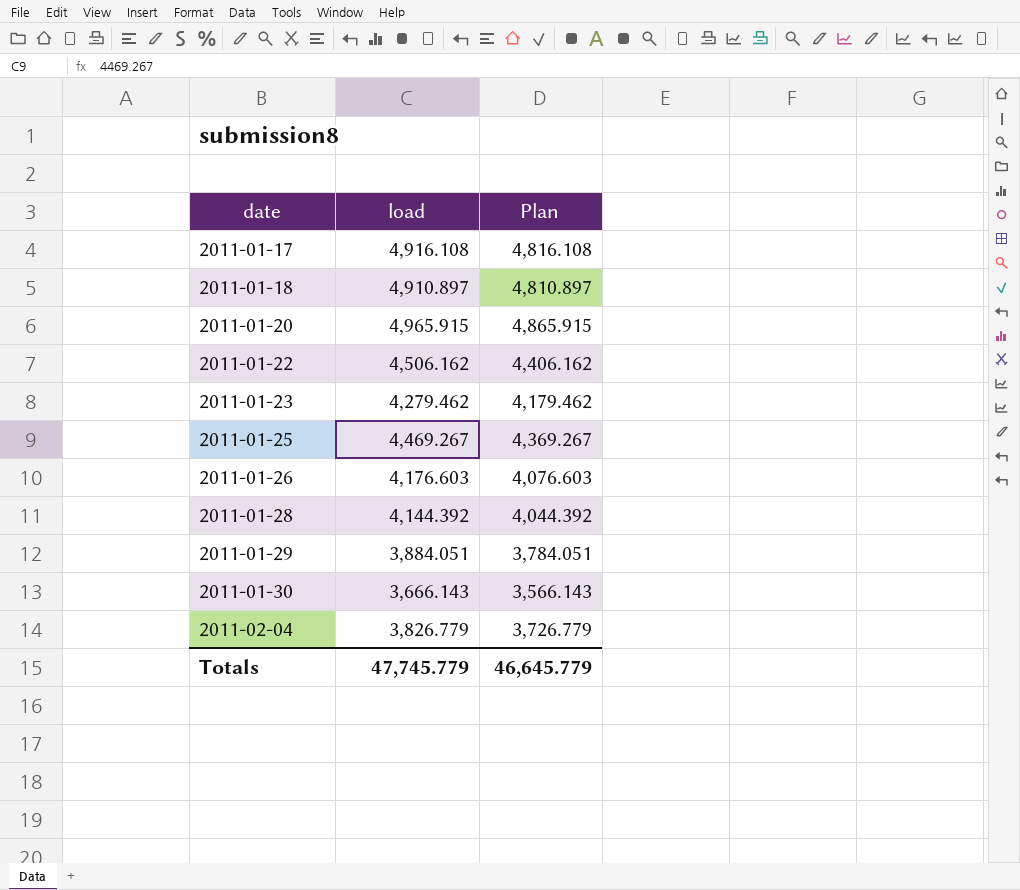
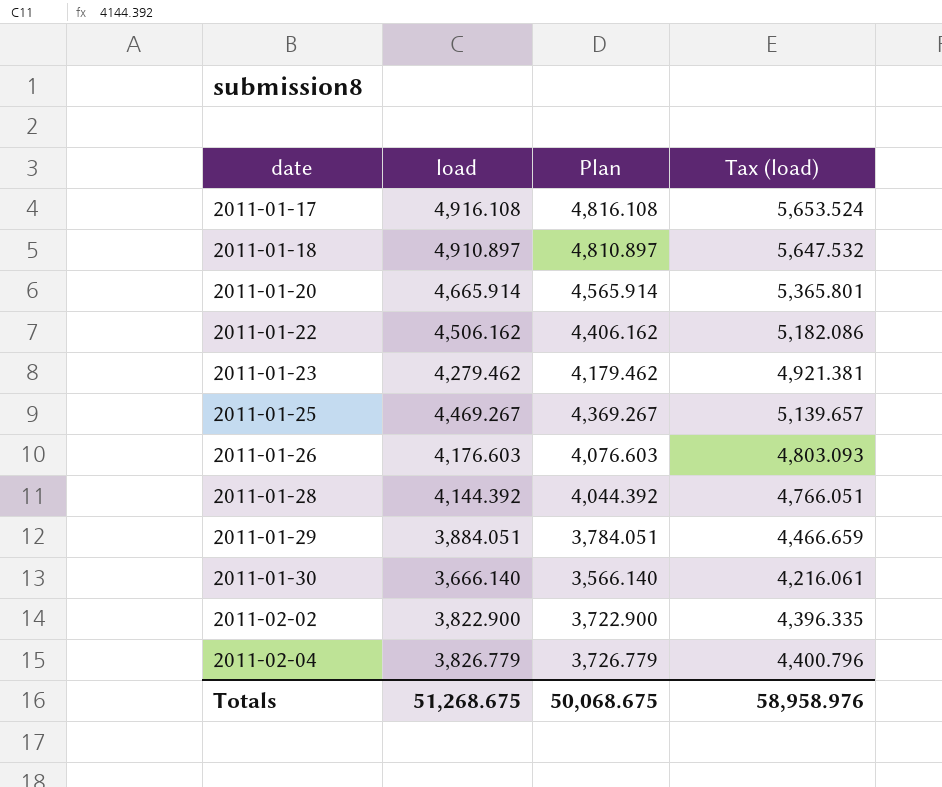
column Tax (load) | formula: none -> [load] * 1.15
2011-01-20 | load: 4,965.915 -> 4,665.914
2011-01-20 | Plan: 4,865.915 -> 4,565.914
2011-01-30 | load: 3,666.143 -> 3,666.140
2011-01-30 | Plan: 3,566.143 -> 3,566.140
row 2011-02-02: none -> 3,822.900 | 3,722.900 | 4,396.335
Totals | load: 47,745.779 -> 51,268.675
Totals | Plan: 46,645.779 -> 50,068.675

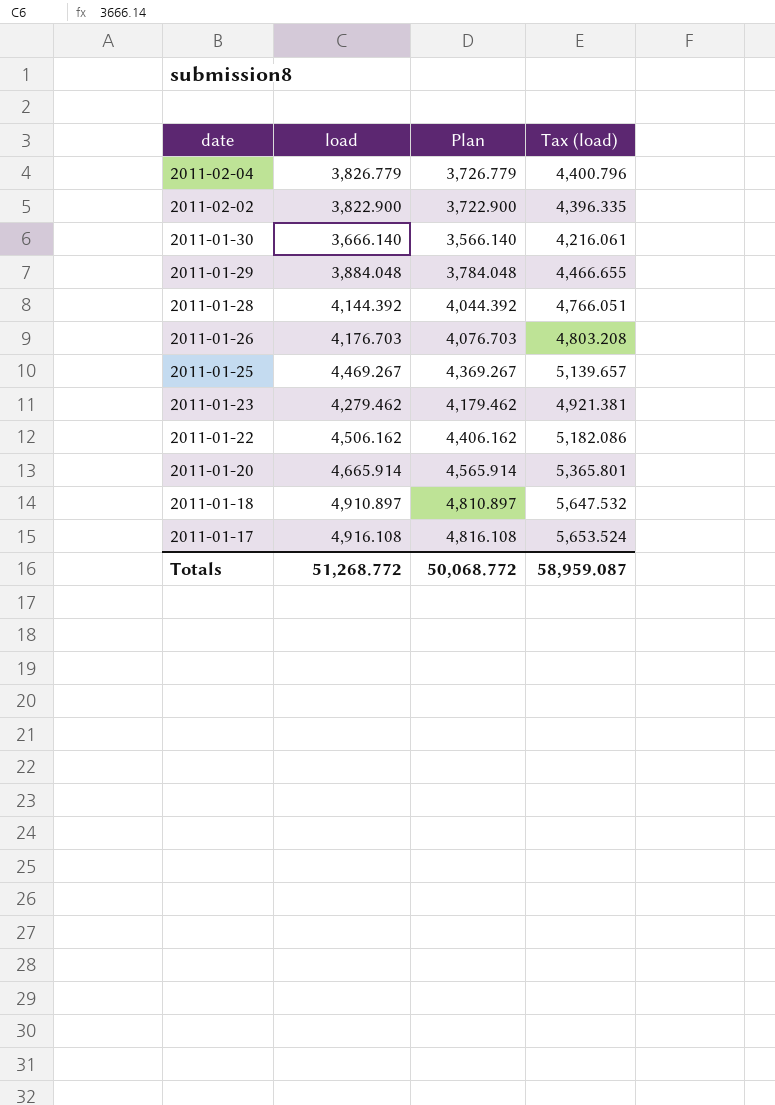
row order: date ascending -> date descending
2011-01-29 | load: 3,884.051 -> 3,884.048
2011-01-29 | Plan: 3,784.051 -> 3,784.048
2011-01-29 | Tax (load): 4,466.659 -> 4,466.655
2011-01-26 | load: 4,176.603 -> 4,176.703
2011-01-26 | Plan: 4,076.603 -> 4,076.703
2011-01-26 | Tax (load): 4,803.093 -> 4,803.208
Totals | load: 51,268.675 -> 51,268.772
Totals | Plan: 50,068.675 -> 50,068.772
Totals | Tax (load): 58,958.976 -> 58,959.087

